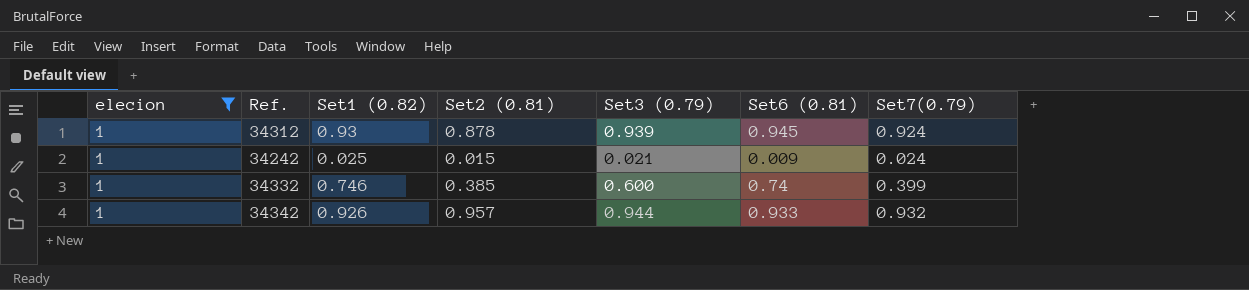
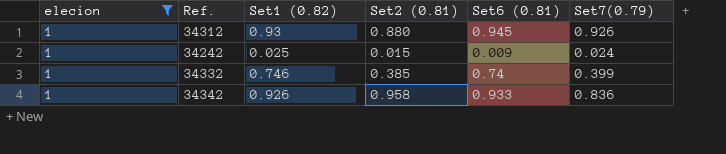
column Set3 (0.79) | position: 5 -> none
34312 | Set2 (0.81): 0.878 -> 0.880
34312 | Set7(0.79): 0.924 -> 0.926
34342 | Set2 (0.81): 0.957 -> 0.958
34342 | Set7(0.79): 0.932 -> 0.836

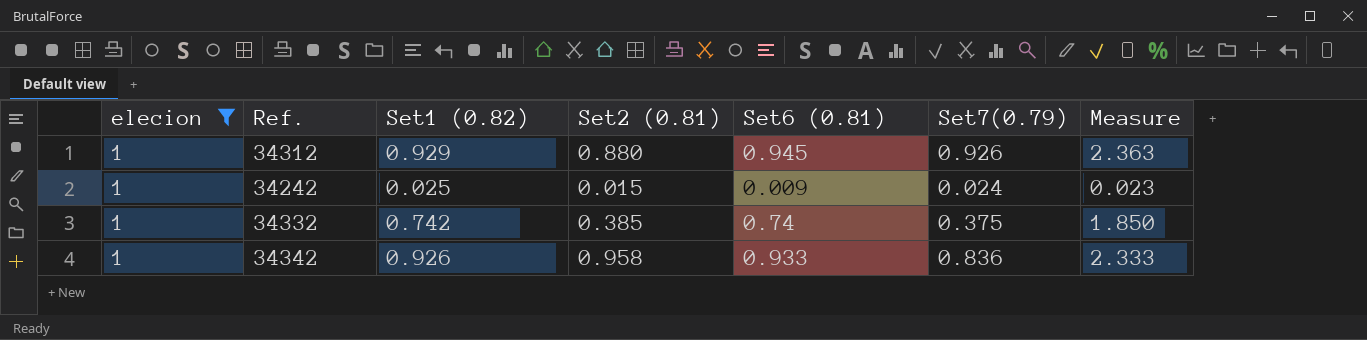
column Measure | formula: none -> [Set6 (0.81)] * 2.5
34312 | Set1 (0.82): 0.93 -> 0.929
34332 | Set1 (0.82): 0.746 -> 0.742
34332 | Set7(0.79): 0.399 -> 0.375

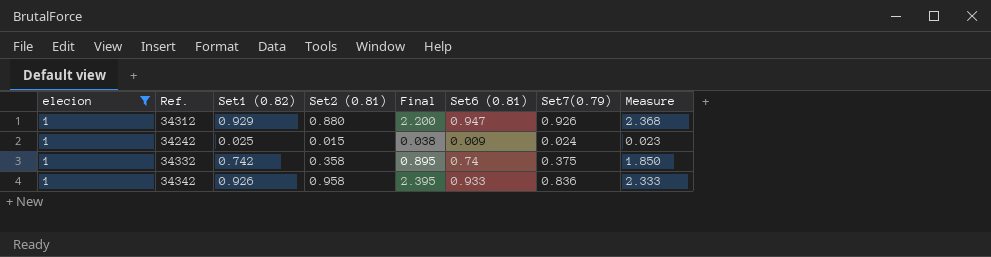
column Final | formula: none -> [Set2 (0.81)] * 2.5
34312 | Set6 (0.81): 0.945 -> 0.947
34312 | Measure: 2.363 -> 2.368
34332 | Set2 (0.81): 0.385 -> 0.358

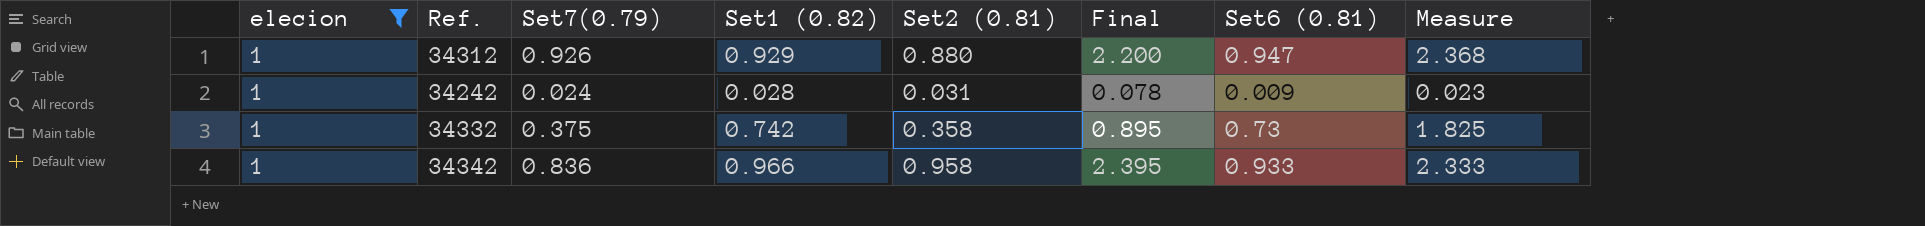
column Set7(0.79) | position: 7 -> 3
34242 | Set1 (0.82): 0.025 -> 0.028
34242 | Set2 (0.81): 0.015 -> 0.031
34242 | Final: 0.038 -> 0.078
34332 | Set6 (0.81): 0.74 -> 0.73
34332 | Measure: 1.850 -> 1.825
34342 | Set1 (0.82): 0.926 -> 0.966

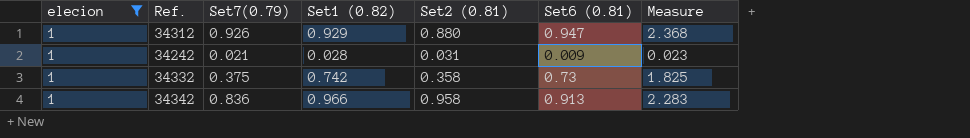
column Final | formula: [Set2 (0.81)] * 2.5 -> none
34242 | Set7(0.79): 0.024 -> 0.021
34342 | Set6 (0.81): 0.933 -> 0.913
34342 | Measure: 2.333 -> 2.283

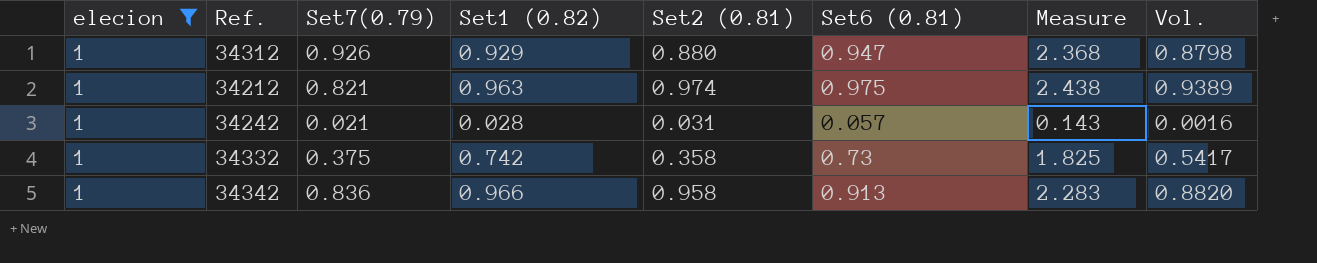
column Vol. | formula: none -> [Set1 (0.82)] * [Set6 (0.81)]
row 34212: none -> 1 | 0.821 | 0.963 | 0.974 | 0.975 | 2.438 | 0.9389
34242 | Set6 (0.81): 0.009 -> 0.057
34242 | Measure: 0.023 -> 0.143

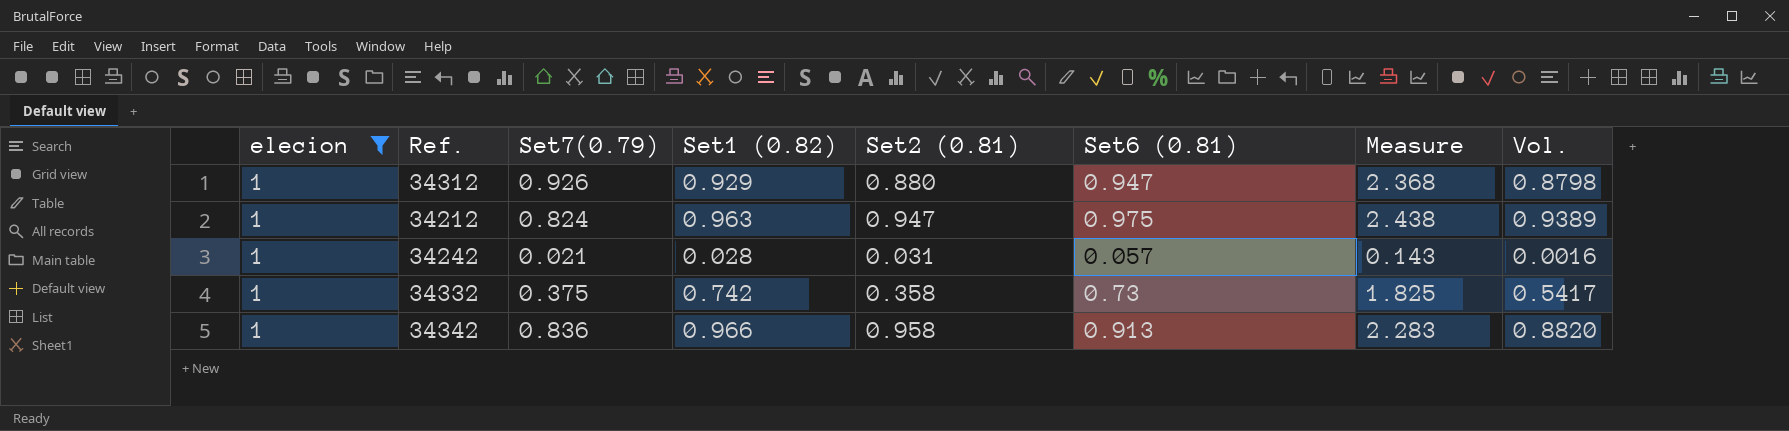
34212 | Set7(0.79): 0.821 -> 0.824
34212 | Set2 (0.81): 0.974 -> 0.947

